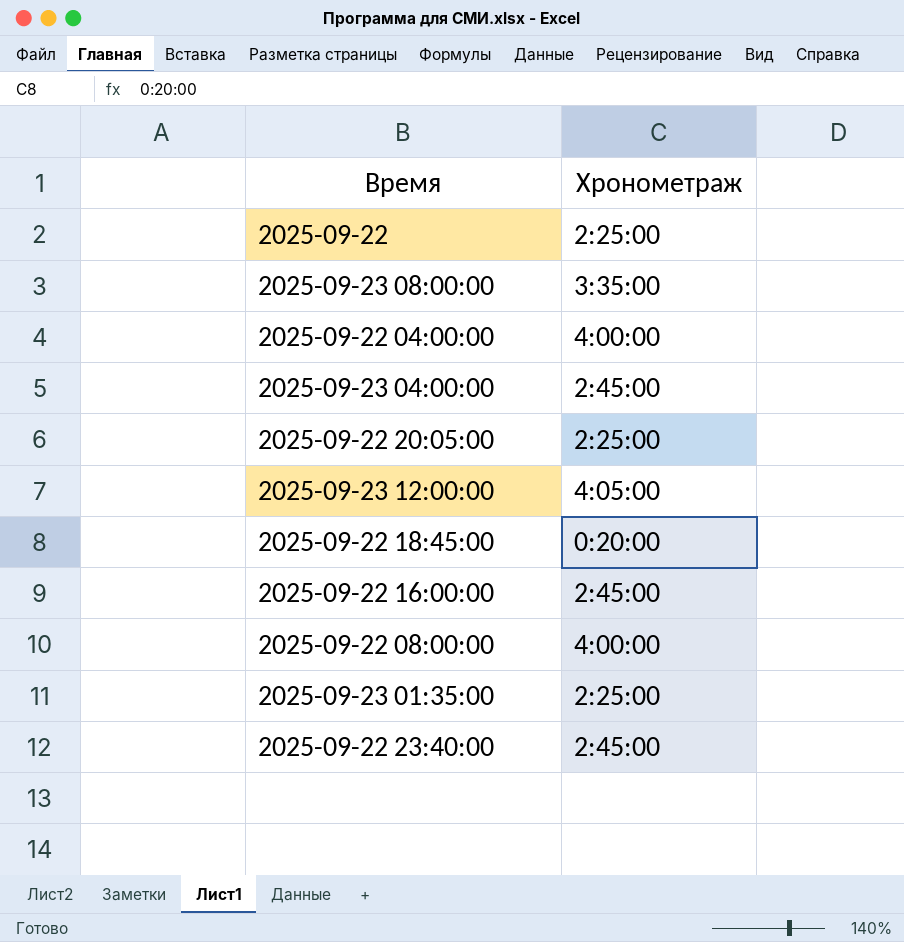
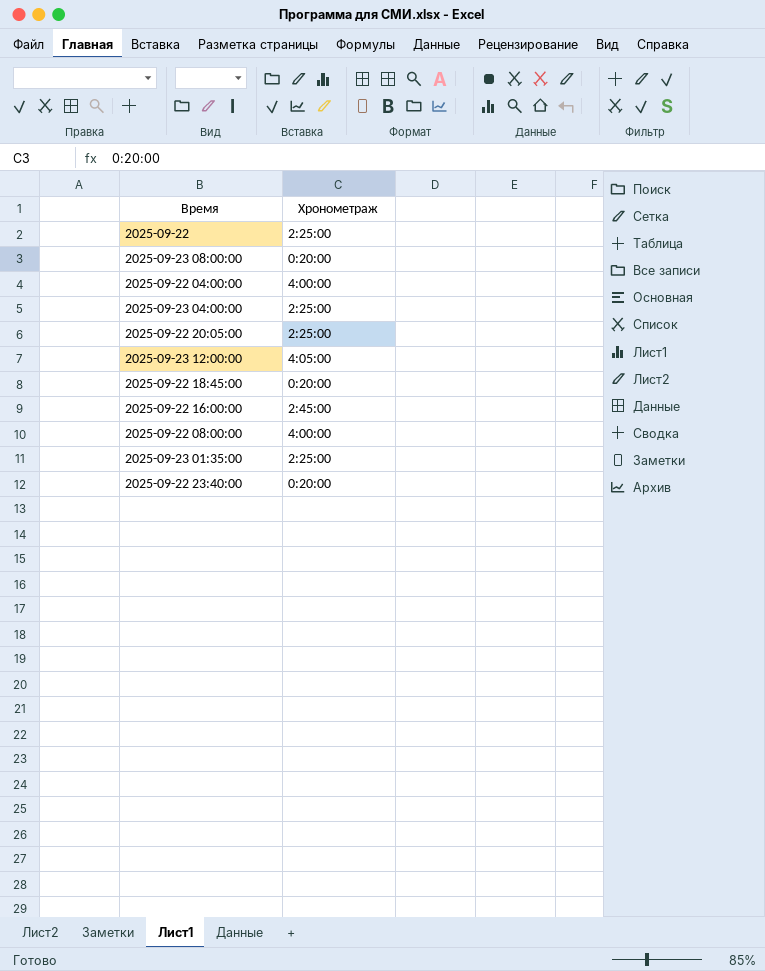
2025-09-23 08:00:00 | Хронометраж: 3:35:00 -> 0:20:00
2025-09-23 04:00:00 | Хронометраж: 2:45:00 -> 2:25:00
2025-09-22 23:40:00 | Хронометраж: 2:45:00 -> 0:20:00

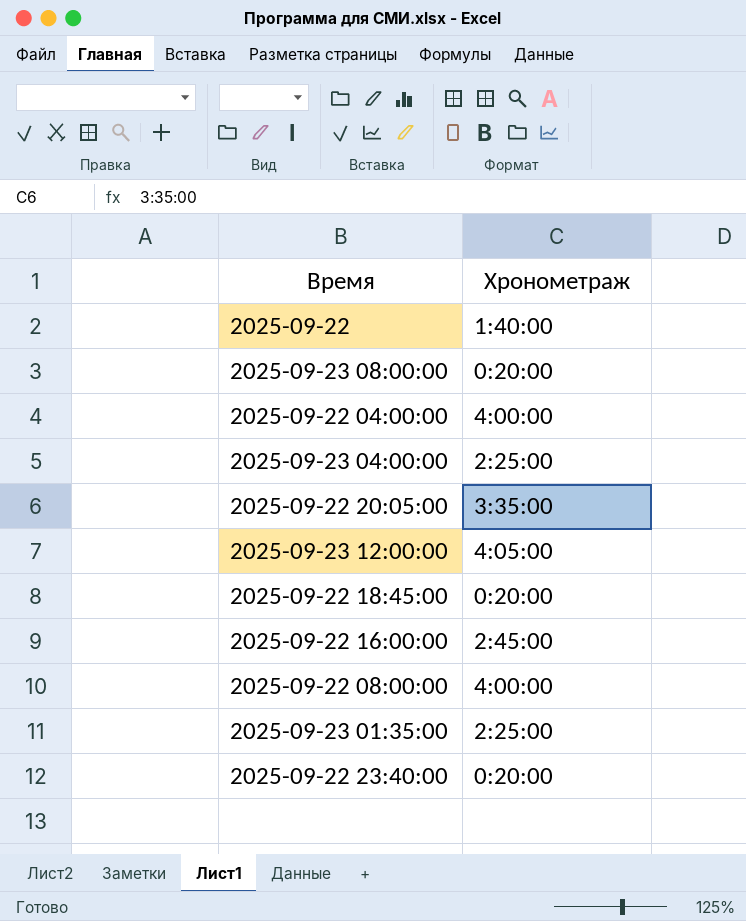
2025-09-22 | Хронометраж: 2:25:00 -> 1:40:00
2025-09-22 20:05:00 | Хронометраж: 2:25:00 -> 3:35:00

